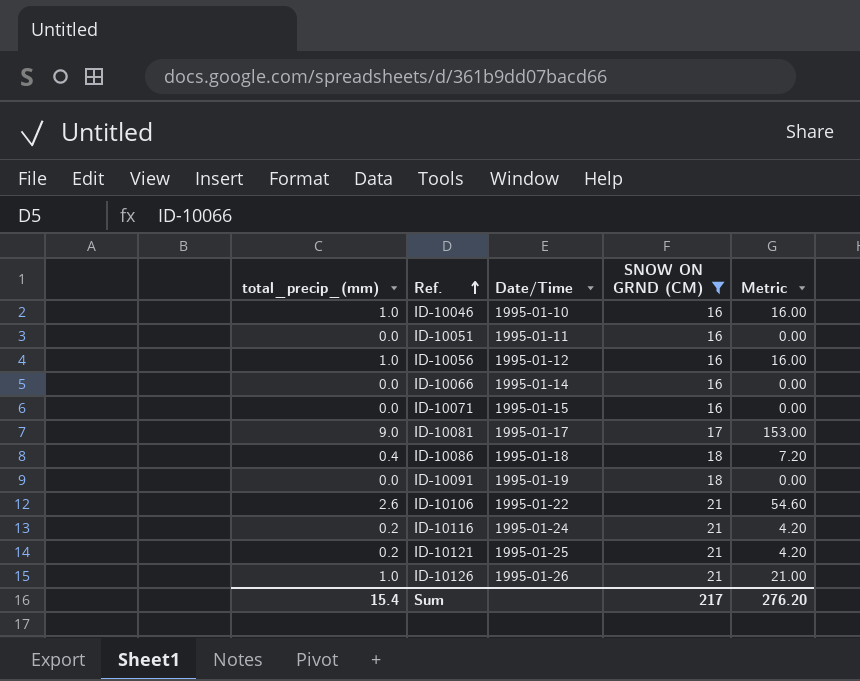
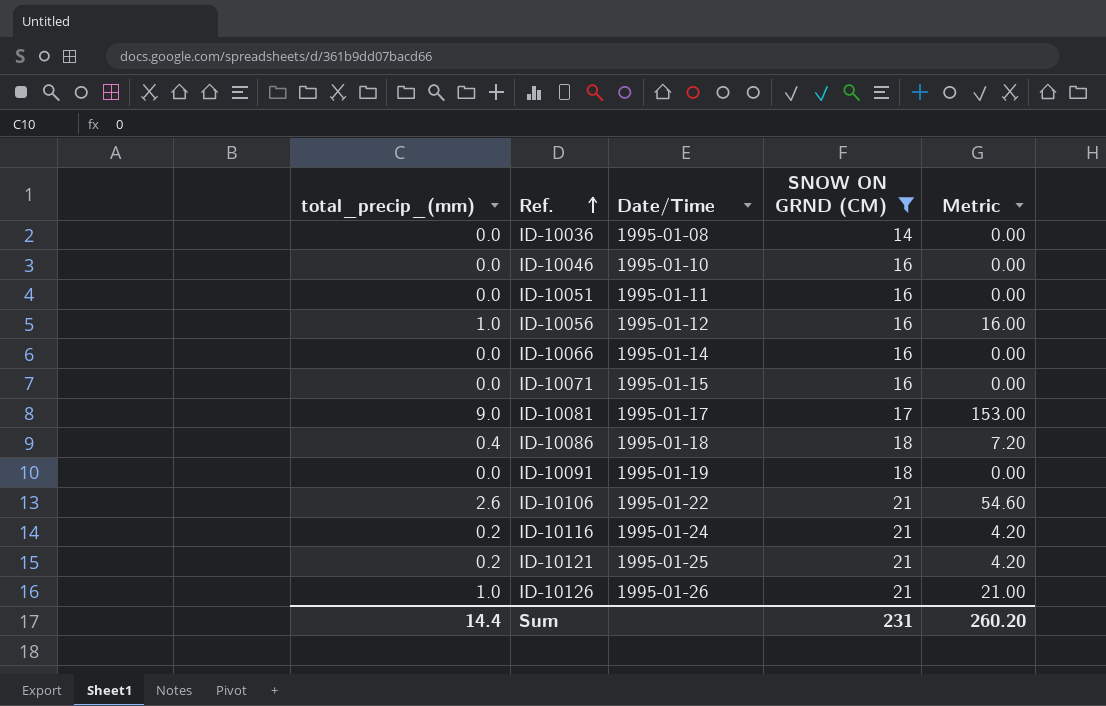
row ID-10036: none -> 0.0 | 1995-01-08 | 14 | 0.00
ID-10046 | total_precip_(mm): 1.0 -> 0.0
ID-10046 | Metric: 16.00 -> 0.00
Sum | total_precip_(mm): 15.4 -> 14.4
Sum | SNOW ON GRND (CM): 217 -> 231
Sum | Metric: 276.20 -> 260.20

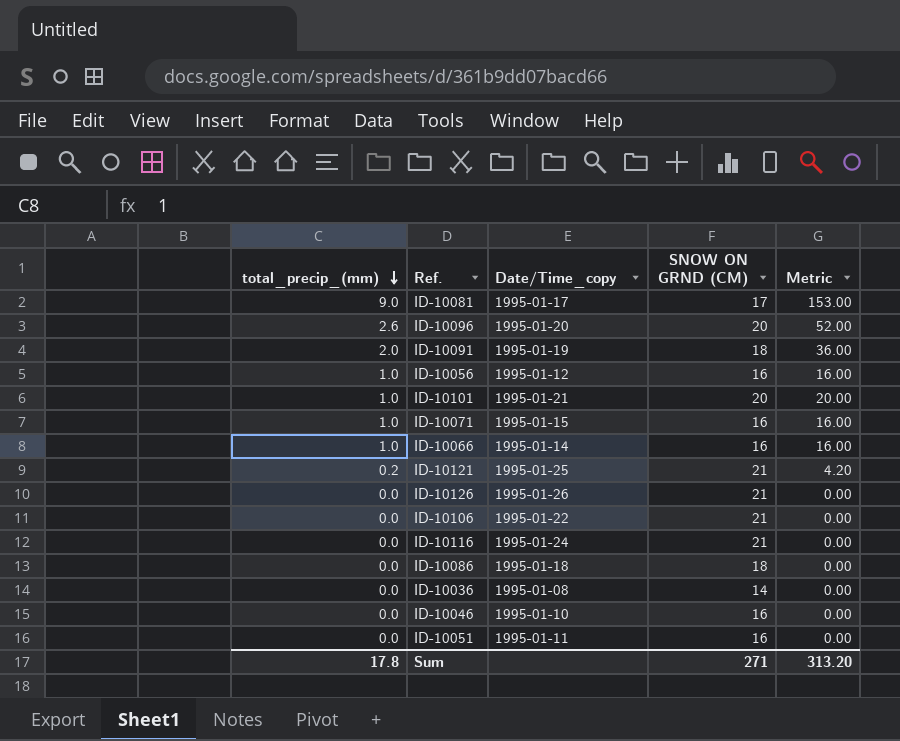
filter: SNOW ON GRND (CM) != 20 -> none
row order: Ref. ascending -> total_precip_(mm) descending
column name: Date/Time -> Date/Time_copy
ID-10091 | total_precip_(mm): 0.0 -> 2.0
ID-10091 | Metric: 0.00 -> 36.00
ID-10071 | total_precip_(mm): 0.0 -> 1.0
ID-10071 | Metric: 0.00 -> 16.00
ID-10066 | total_precip_(mm): 0.0 -> 1.0
ID-10066 | Metric: 0.00 -> 16.00
ID-10126 | total_precip_(mm): 1.0 -> 0.0
ID-10126 | Metric: 21.00 -> 0.00
ID-10106 | total_precip_(mm): 2.6 -> 0.0
ID-10106 | Metric: 54.60 -> 0.00
ID-10116 | total_precip_(mm): 0.2 -> 0.0
ID-10116 | Metric: 4.20 -> 0.00
ID-10086 | total_precip_(mm): 0.4 -> 0.0
ID-10086 | Metric: 7.20 -> 0.00
Sum | total_precip_(mm): 14.4 -> 17.8
Sum | SNOW ON GRND (CM): 231 -> 271
Sum | Metric: 260.20 -> 313.20

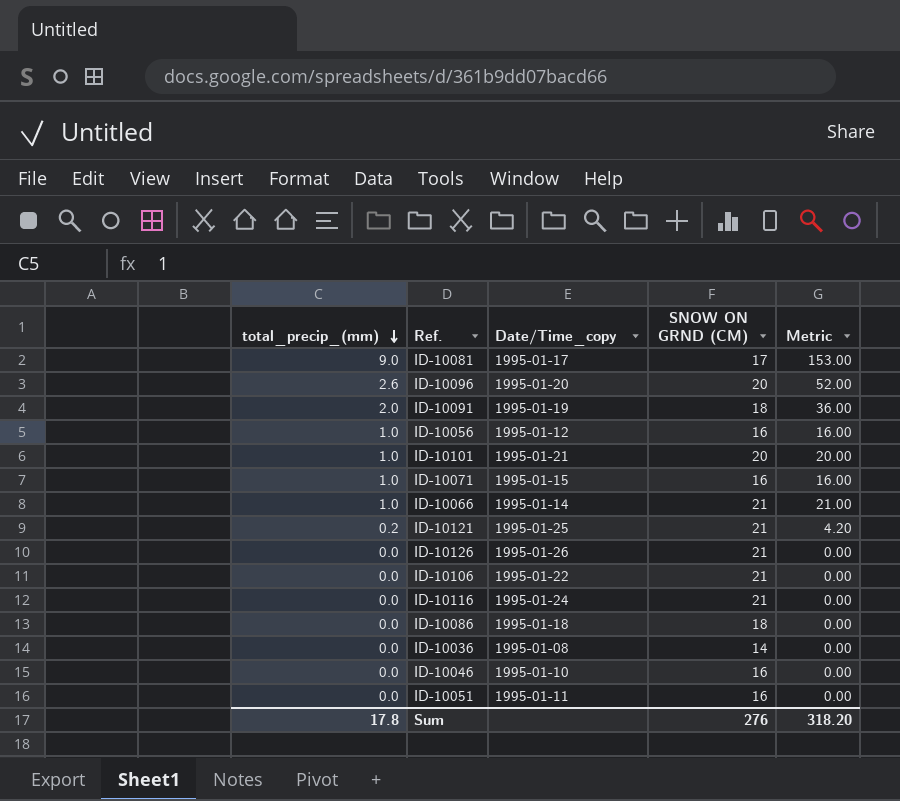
ID-10066 | SNOW ON GRND (CM): 16 -> 21
ID-10066 | Metric: 16.00 -> 21.00
Sum | SNOW ON GRND (CM): 271 -> 276
Sum | Metric: 313.20 -> 318.20

